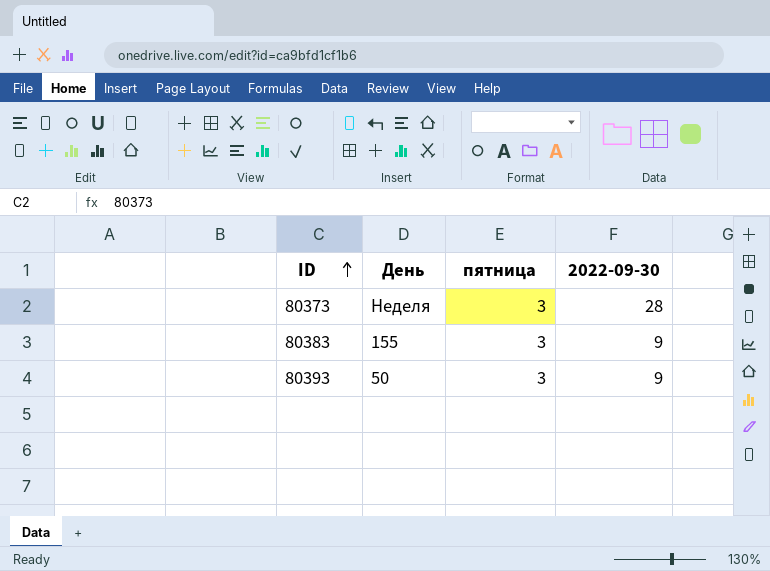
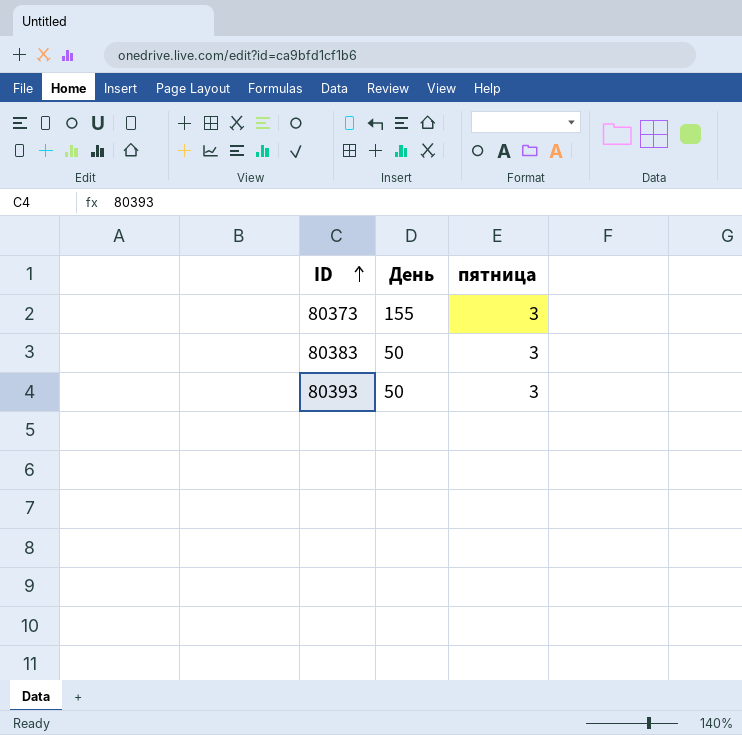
column 2022-09-30 | position: 4 -> none
80373 | День: Неделя -> 155
80383 | День: 155 -> 50

